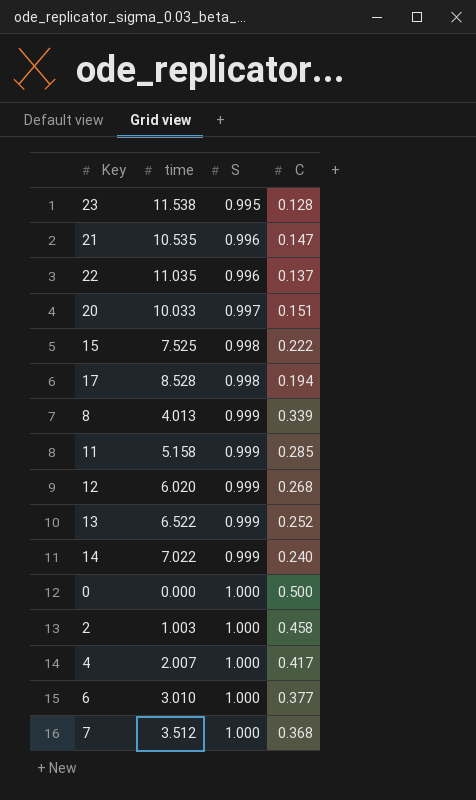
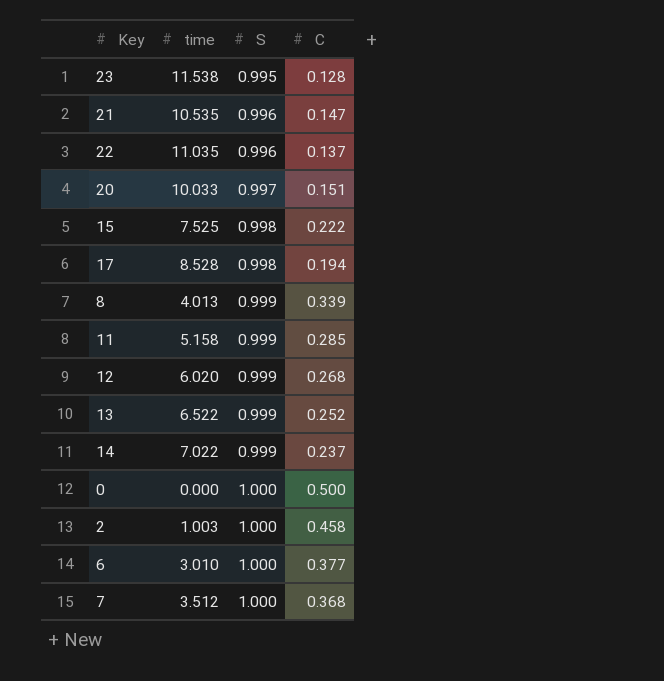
row 4: 2.007 | 1.000 | 0.417 -> none
14 | C: 0.240 -> 0.237

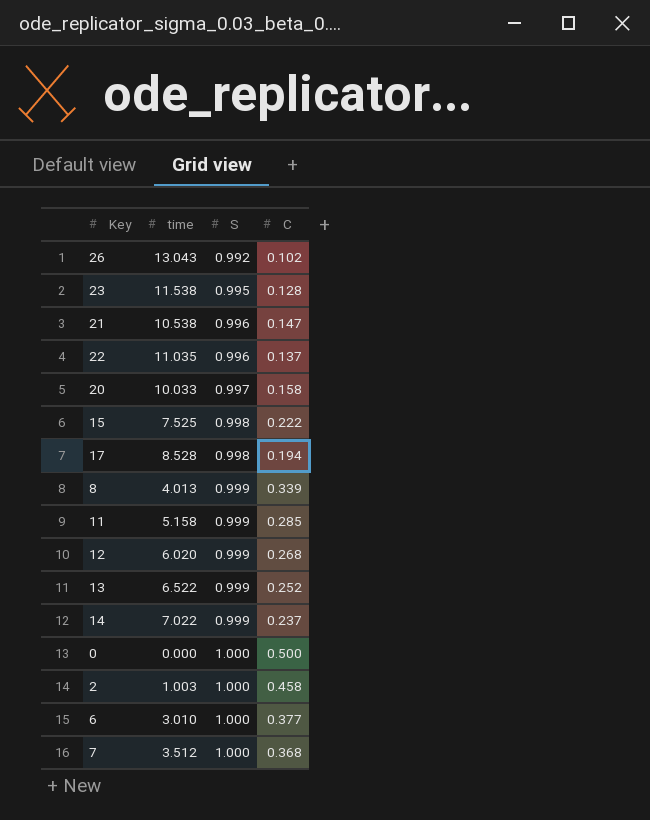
row 26: none -> 13.043 | 0.992 | 0.102
21 | time: 10.535 -> 10.538
20 | C: 0.151 -> 0.158

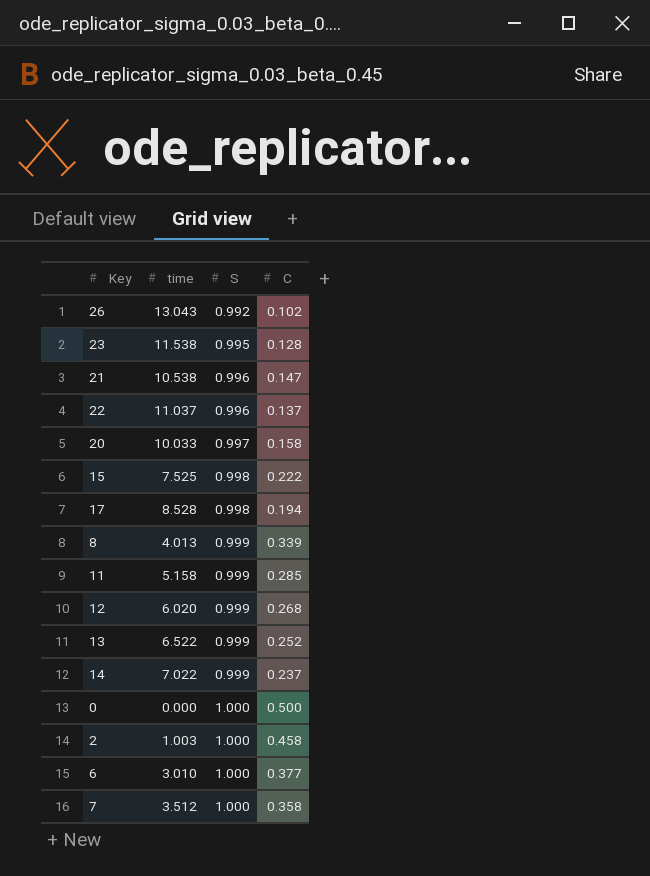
22 | time: 11.035 -> 11.037
7 | C: 0.368 -> 0.358

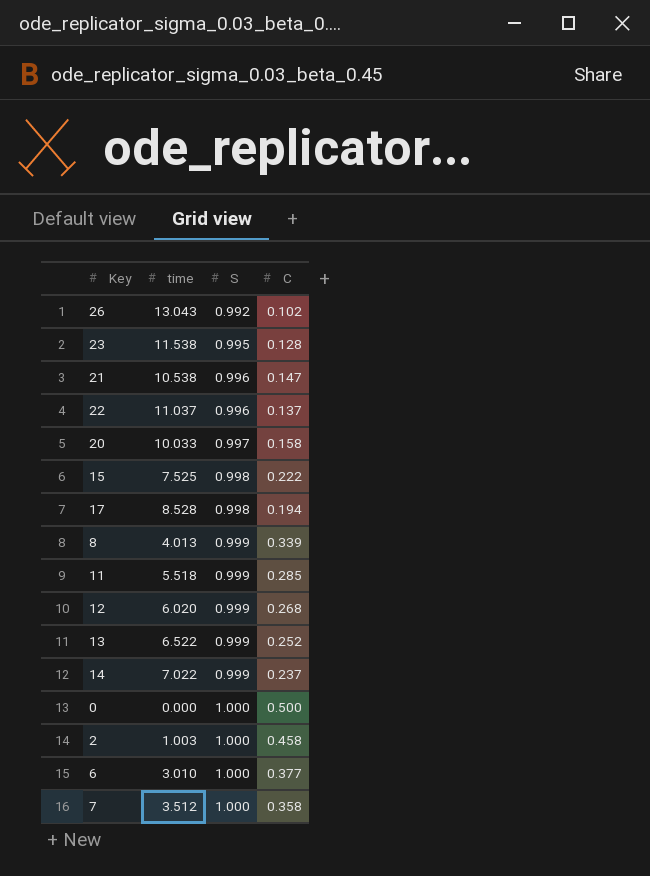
11 | time: 5.158 -> 5.518

